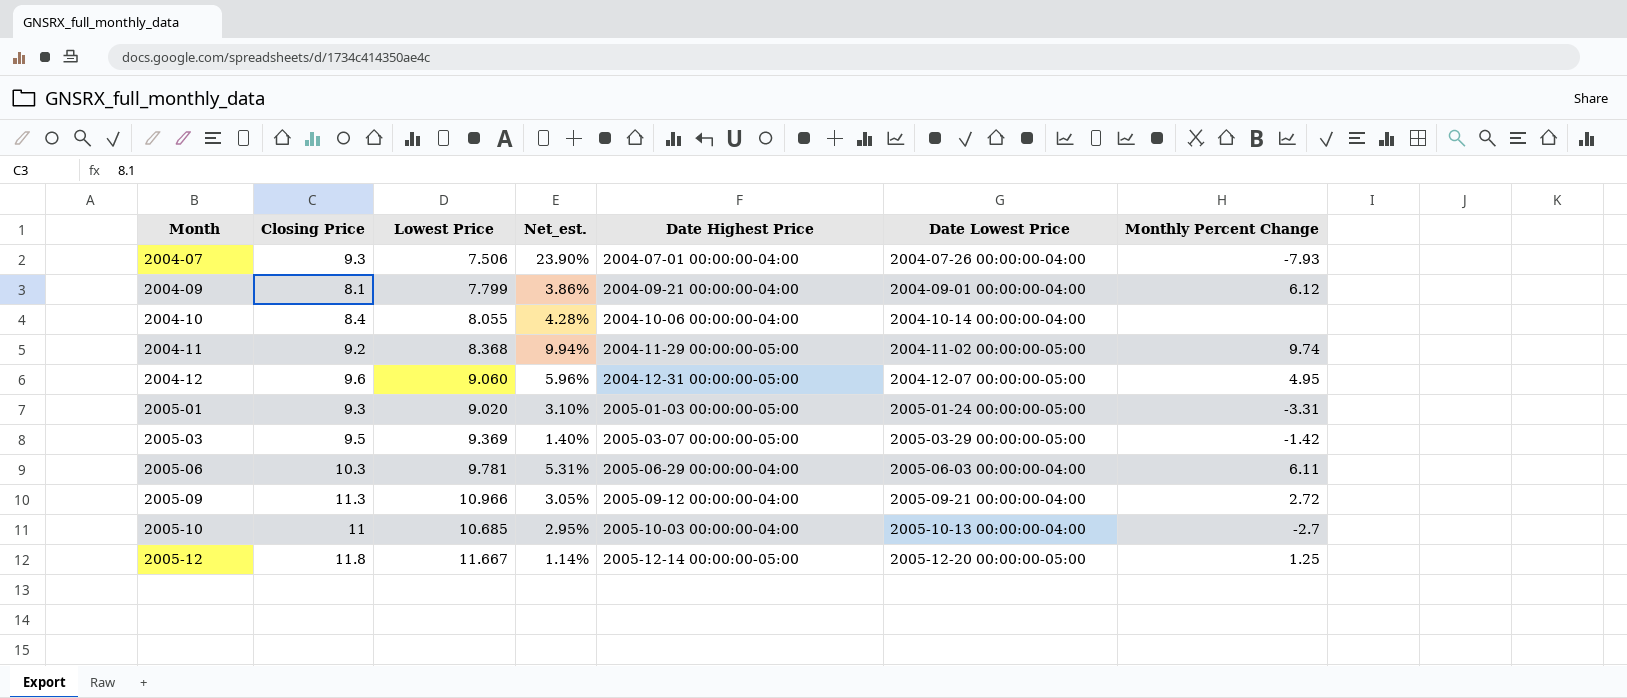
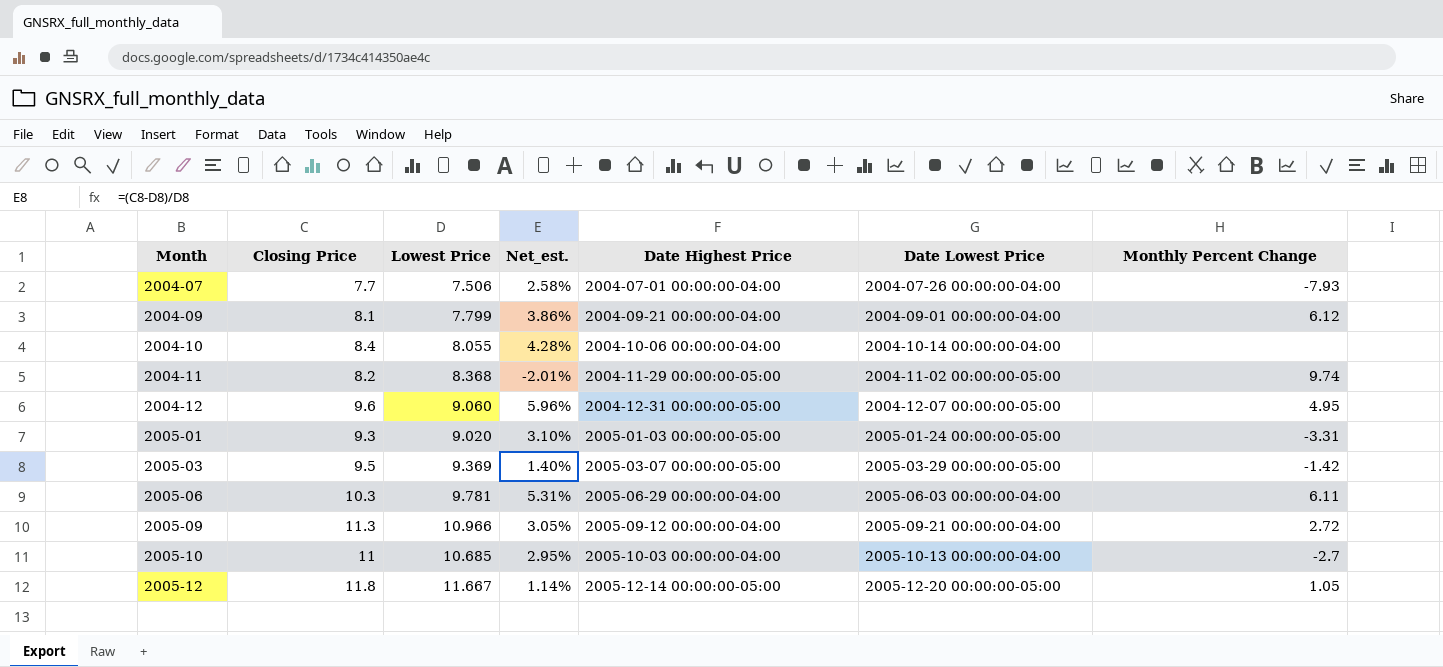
2004-07 | Closing Price: 9.3 -> 7.7
2004-07 | Net_est.: 23.90% -> 2.58%
2004-11 | Closing Price: 9.2 -> 8.2
2004-11 | Net_est.: 9.94% -> -2.01%
2005-12 | Monthly Percent Change: 1.25 -> 1.05

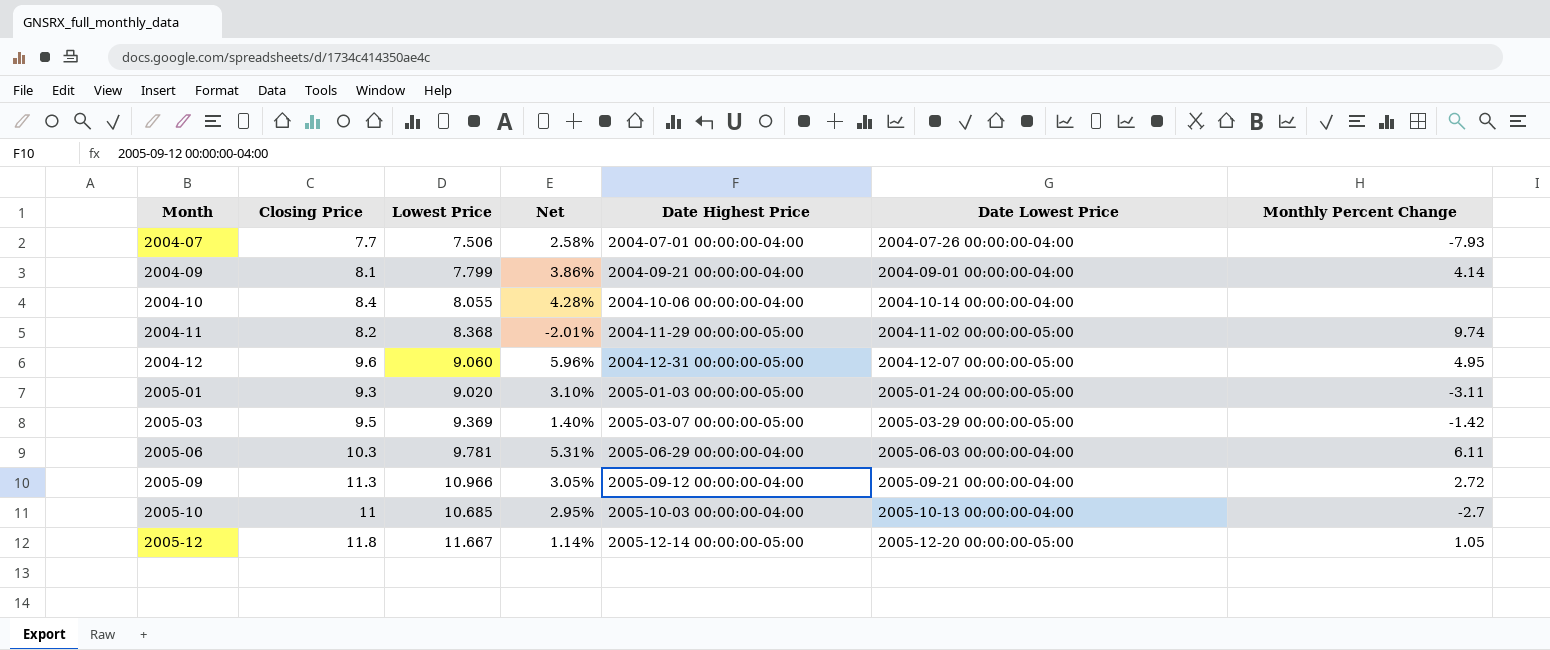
column name: Net_est. -> Net
2004-09 | Monthly Percent Change: 6.12 -> 4.14
2005-01 | Monthly Percent Change: -3.31 -> -3.11

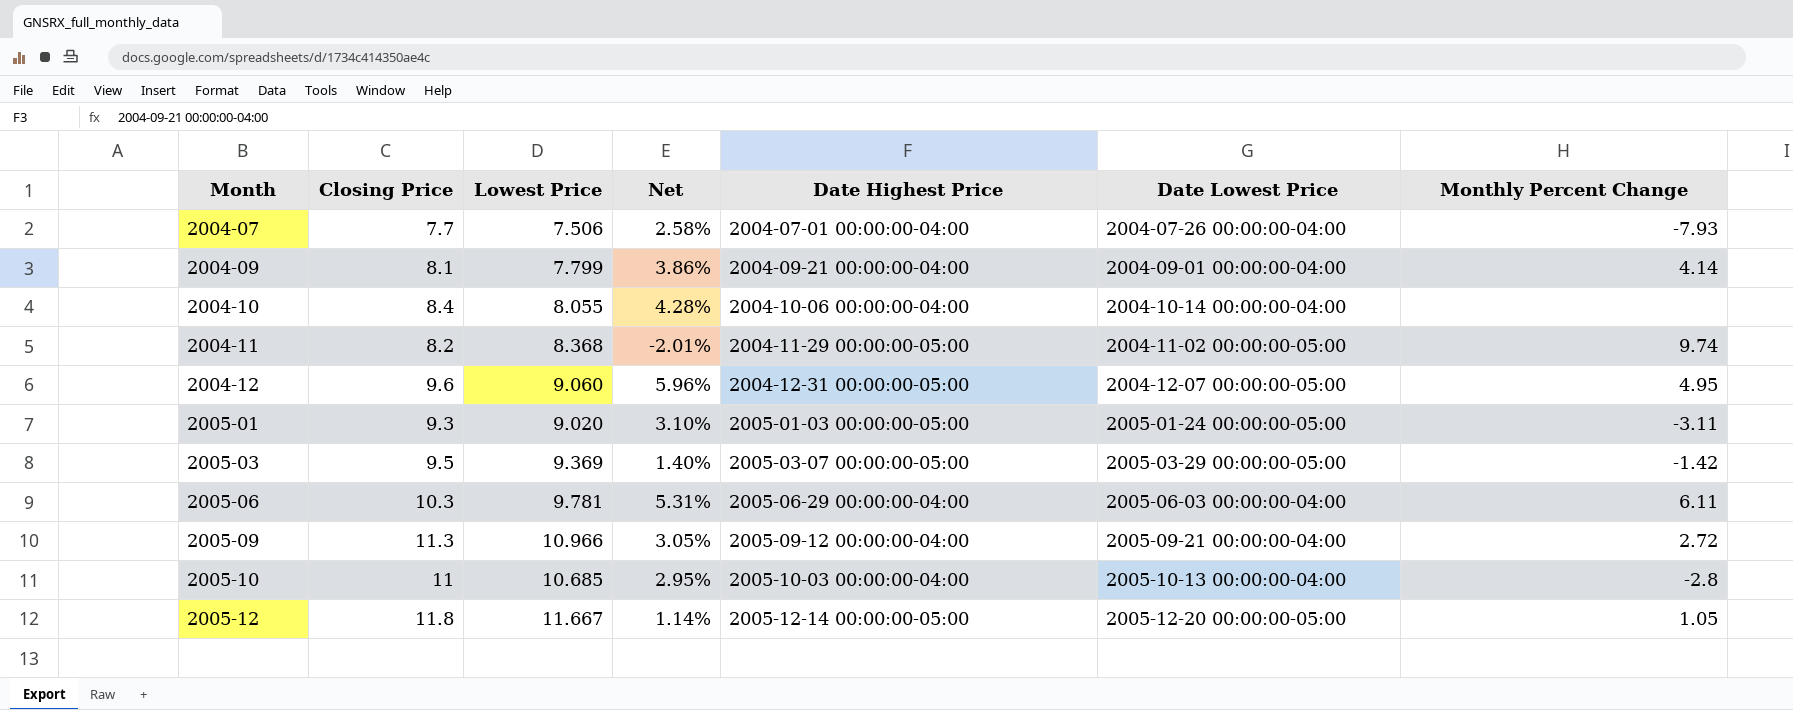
2005-10 | Monthly Percent Change: -2.7 -> -2.8

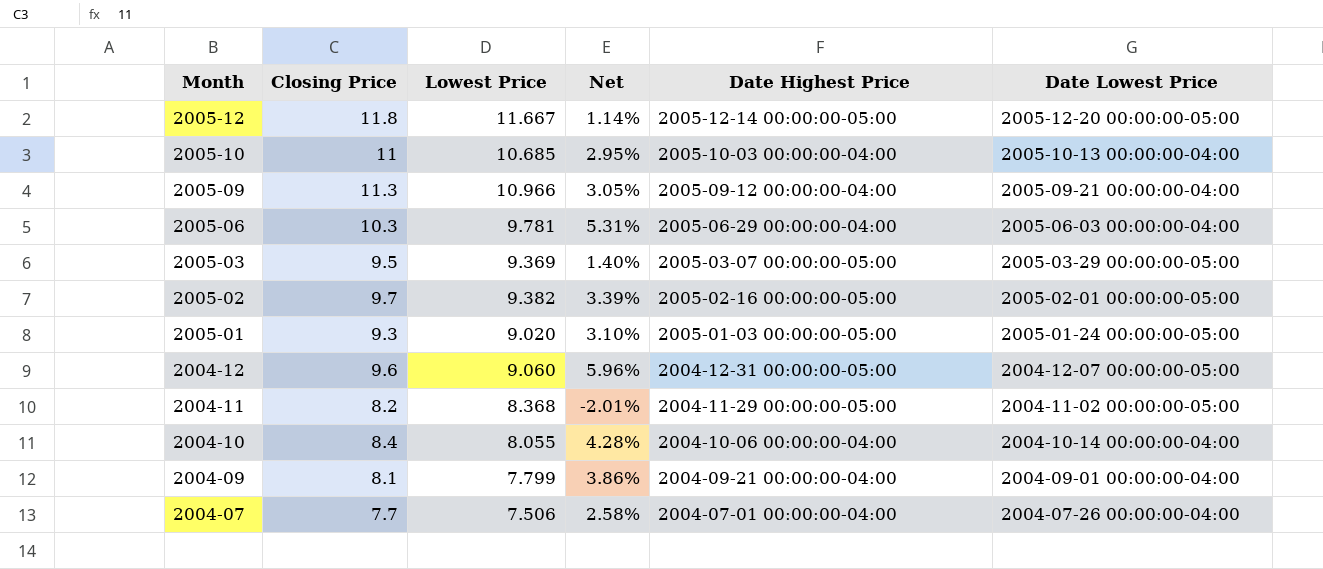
row order: Month ascending -> Month descending
column Monthly Percent Change | position: 7 -> none
row 2005-02: none -> 9.7 | 9.382 | 3.39% | 2005-02-16 00:00:00-05:00 | 2005-02-01 00:00:00-05:00

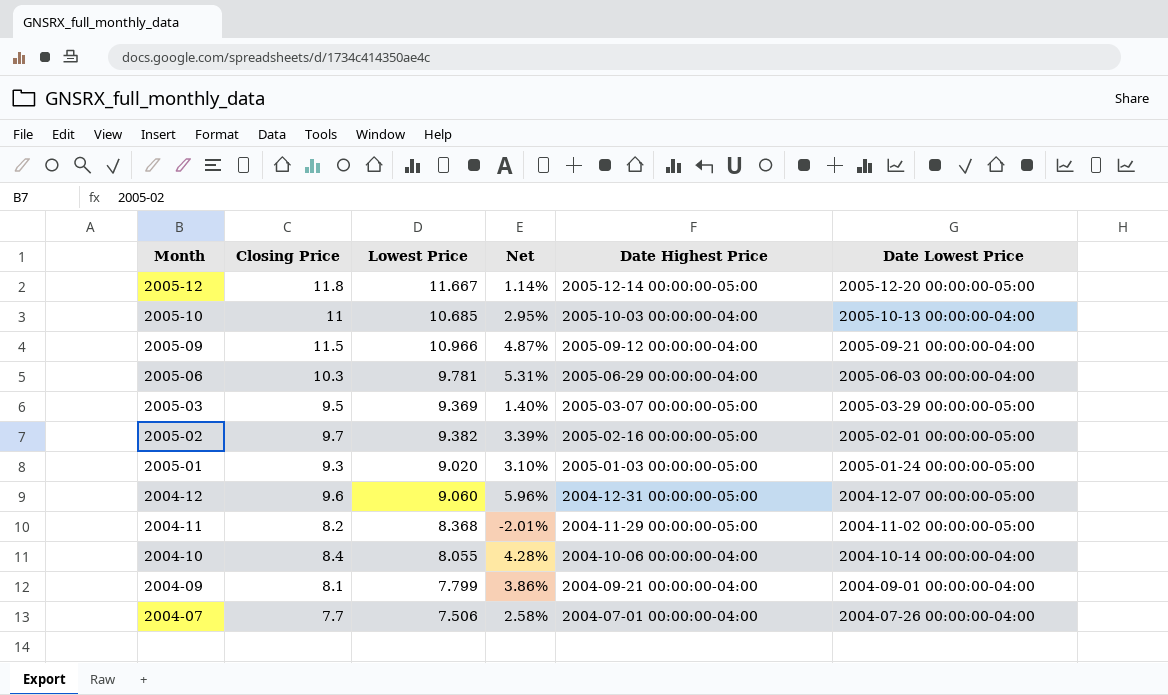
2005-09 | Closing Price: 11.3 -> 11.5
2005-09 | Net: 3.05% -> 4.87%

